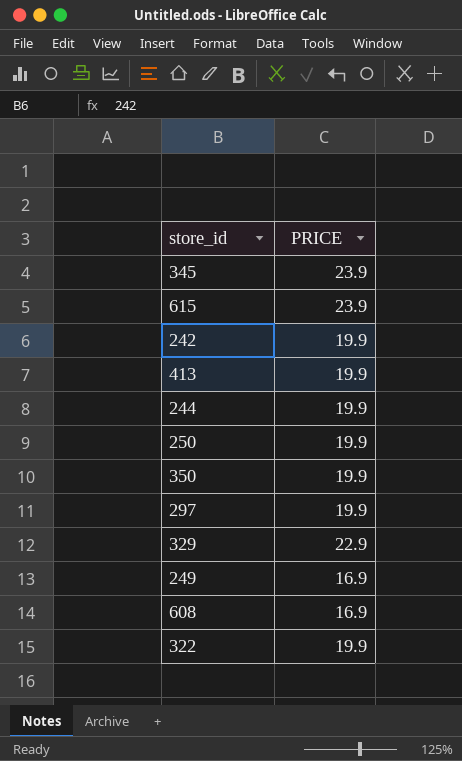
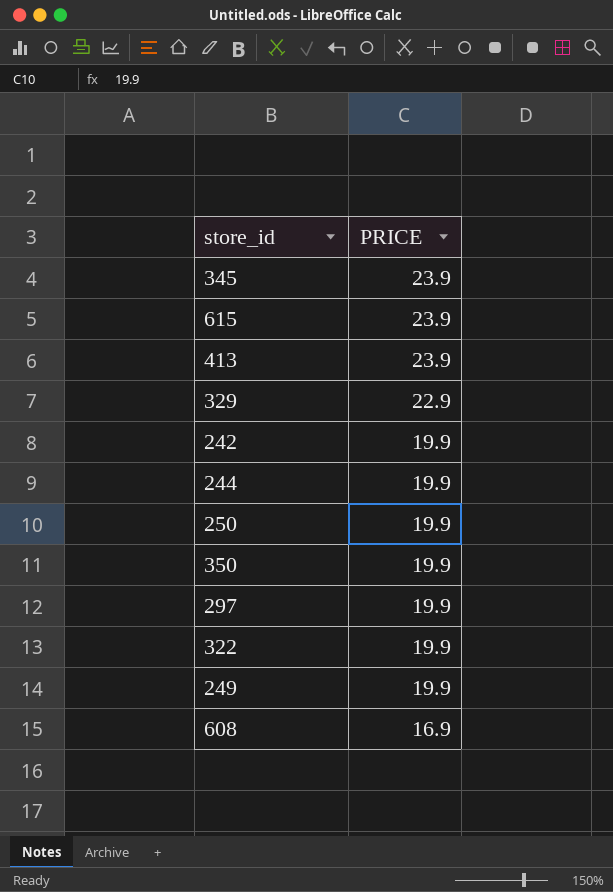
row order: none -> PRICE descending
413 | PRICE: 19.9 -> 23.9
249 | PRICE: 16.9 -> 19.9

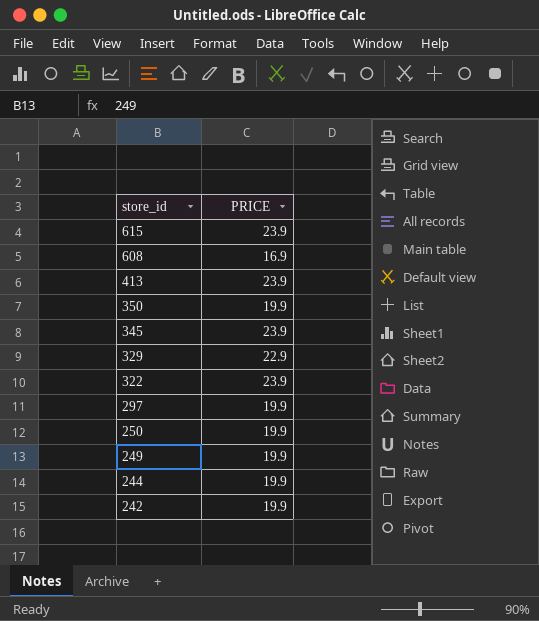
row order: PRICE descending -> store_id descending
322 | PRICE: 19.9 -> 23.9

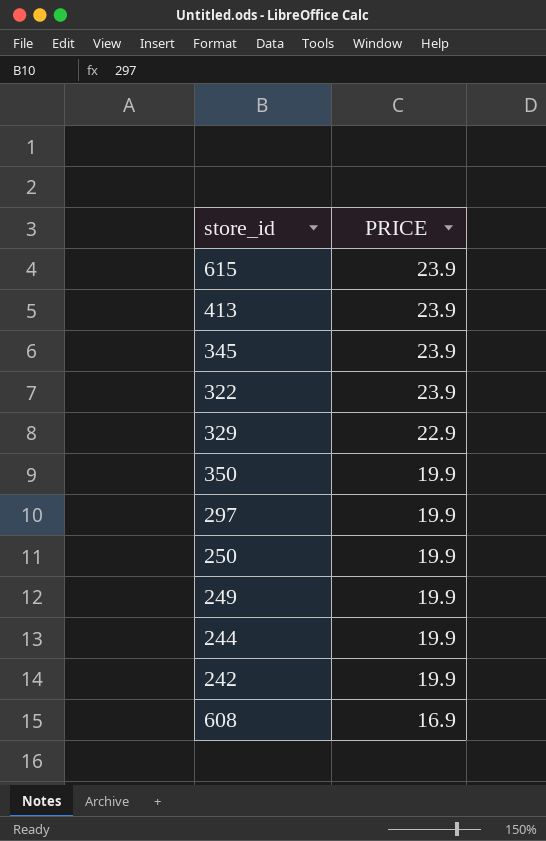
row order: store_id descending -> PRICE descending

